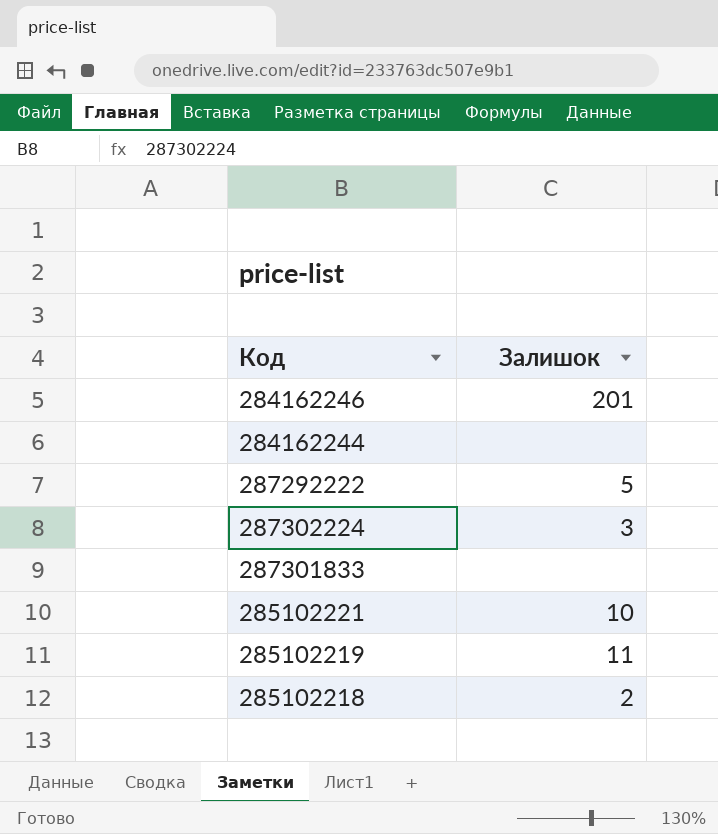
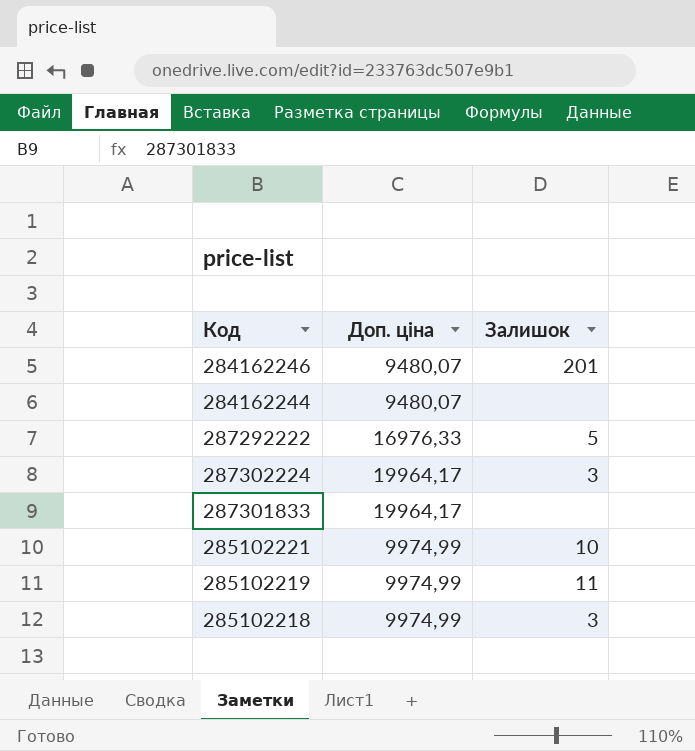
column Доп. ціна | position: none -> 2
285102218 | Залишок: 2 -> 3

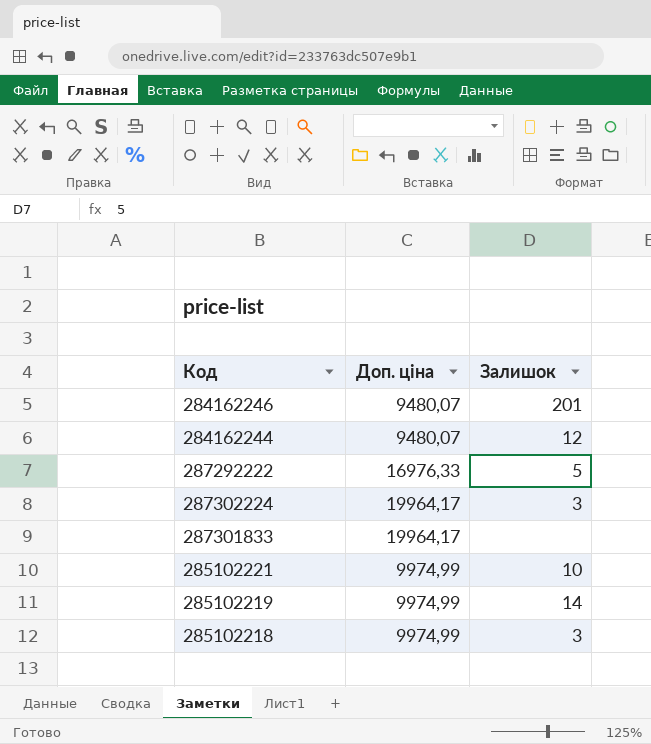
284162244 | Залишок: none -> 12
285102219 | Залишок: 11 -> 14

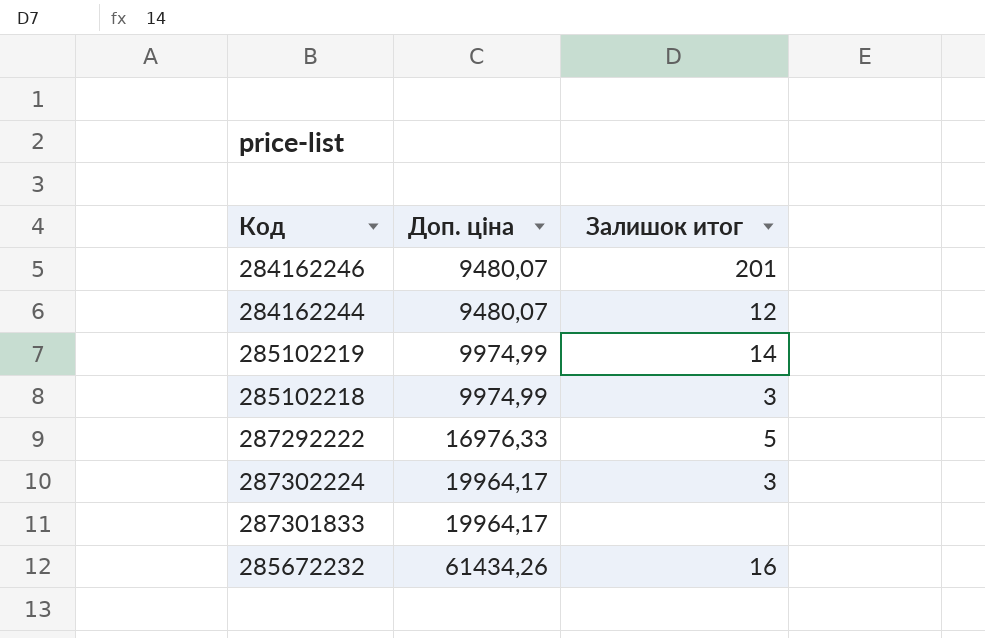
row order: none -> Доп. ціна ascending
column name: Залишок -> Залишок итог
row 285102221: 9974,99 | 10 -> none
row 285672232: none -> 61434,26 | 16

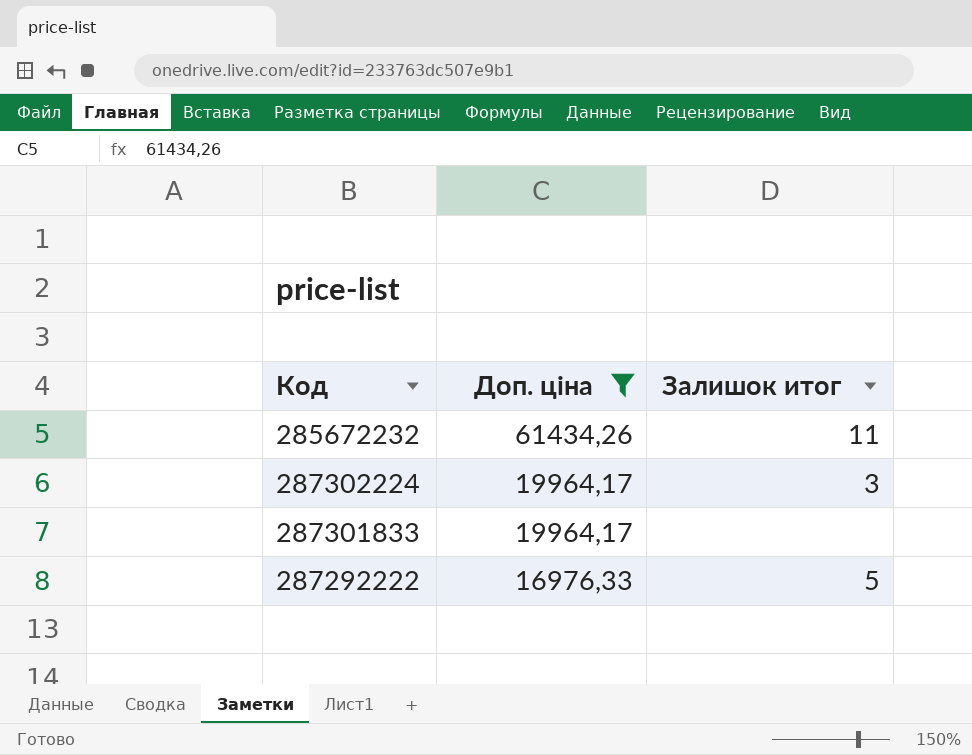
filter: none -> Доп. ціна >= 16976,33
row order: Доп. ціна ascending -> Доп. ціна descending
285672232 | Залишок итог: 16 -> 11

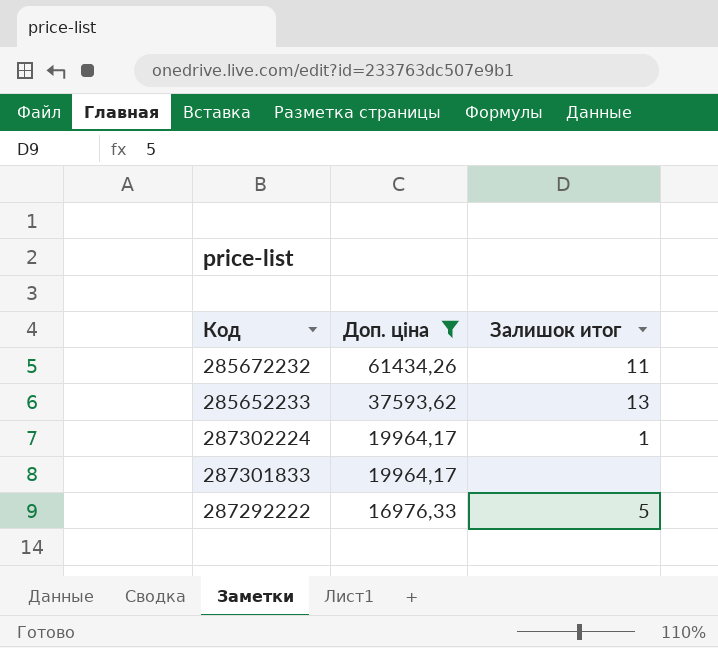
row 285652233: none -> 37593,62 | 13
287302224 | Залишок итог: 3 -> 1

